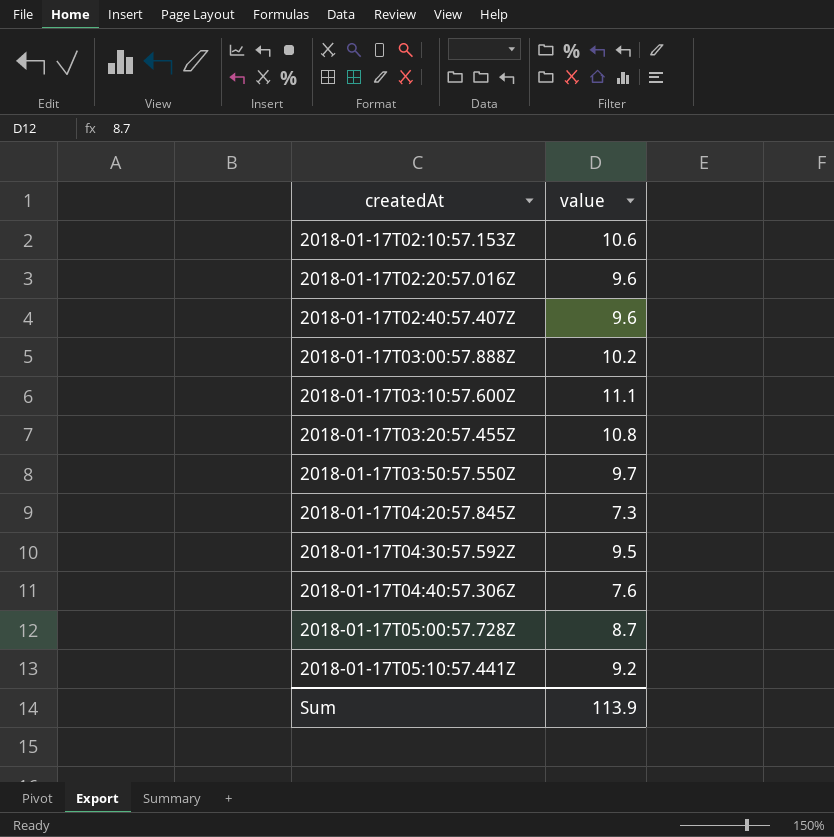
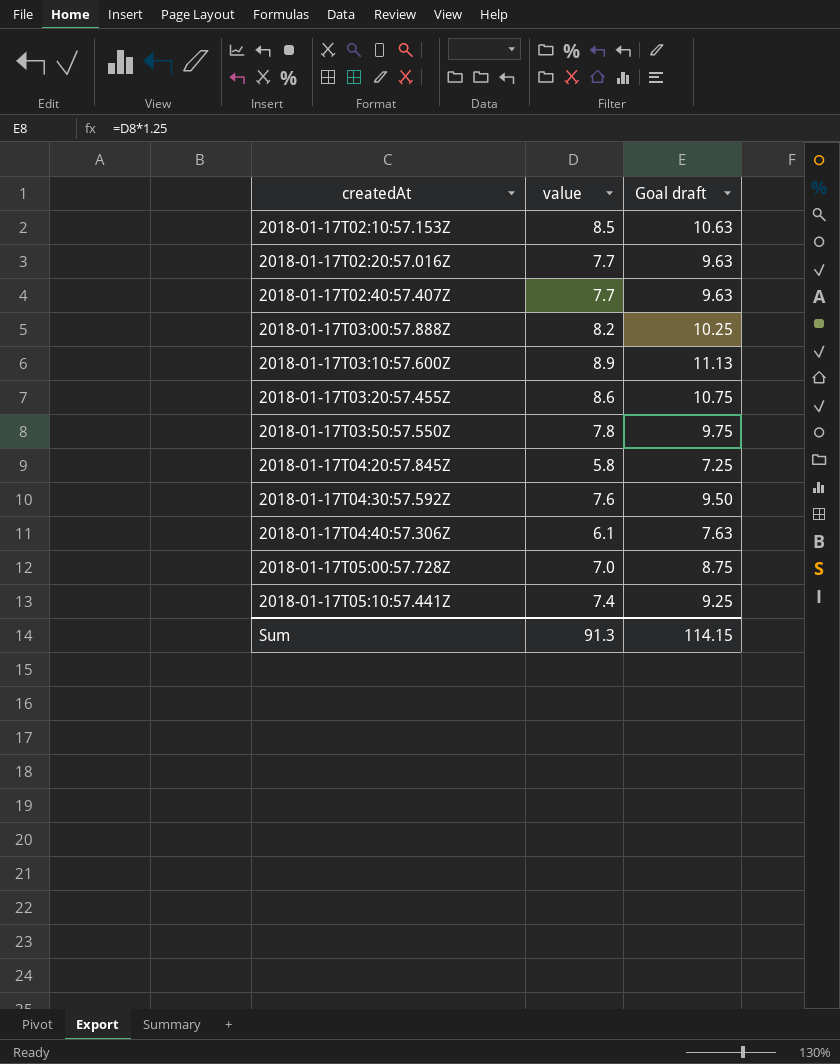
column Goal draft | formula: none -> [value] * 1.25
2018-01-17T02:10:57.153Z | value: 10.6 -> 8.5
2018-01-17T02:20:57.016Z | value: 9.6 -> 7.7
2018-01-17T02:40:57.407Z | value: 9.6 -> 7.7
2018-01-17T03:00:57.888Z | value: 10.2 -> 8.2
2018-01-17T03:10:57.600Z | value: 11.1 -> 8.9
2018-01-17T03:20:57.455Z | value: 10.8 -> 8.6
2018-01-17T03:50:57.550Z | value: 9.7 -> 7.8
2018-01-17T04:20:57.845Z | value: 7.3 -> 5.8
2018-01-17T04:30:57.592Z | value: 9.5 -> 7.6
2018-01-17T04:40:57.306Z | value: 7.6 -> 6.1
2018-01-17T05:00:57.728Z | value: 8.7 -> 7.0
2018-01-17T05:10:57.441Z | value: 9.2 -> 7.4
Sum | value: 113.9 -> 91.3

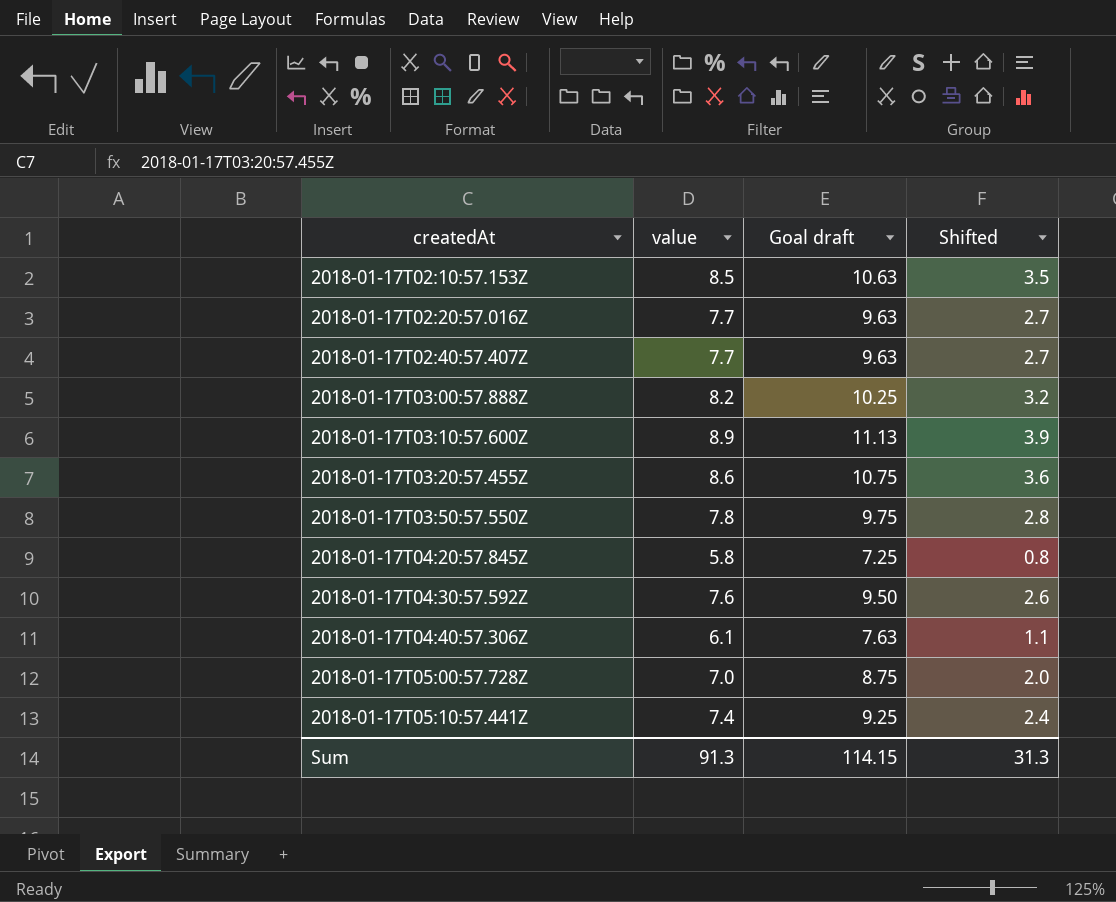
column Shifted | formula: none -> [value] - 5

